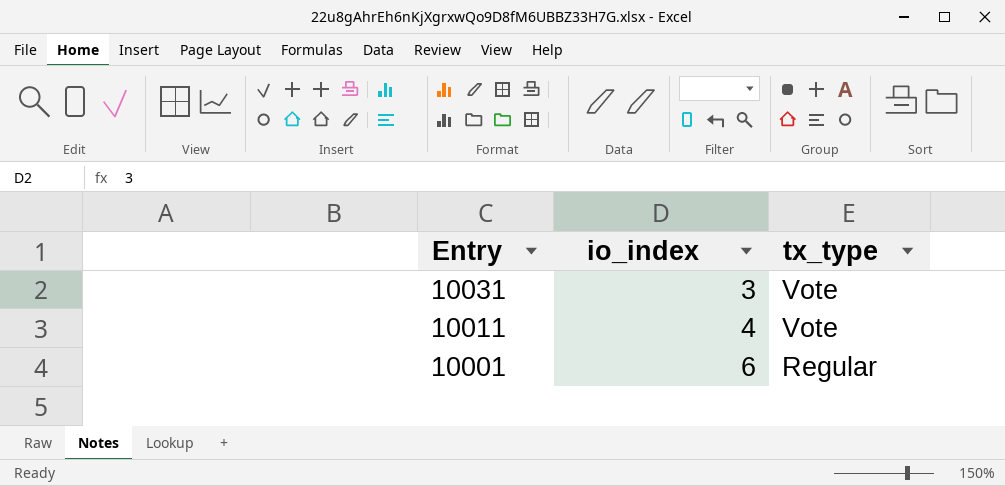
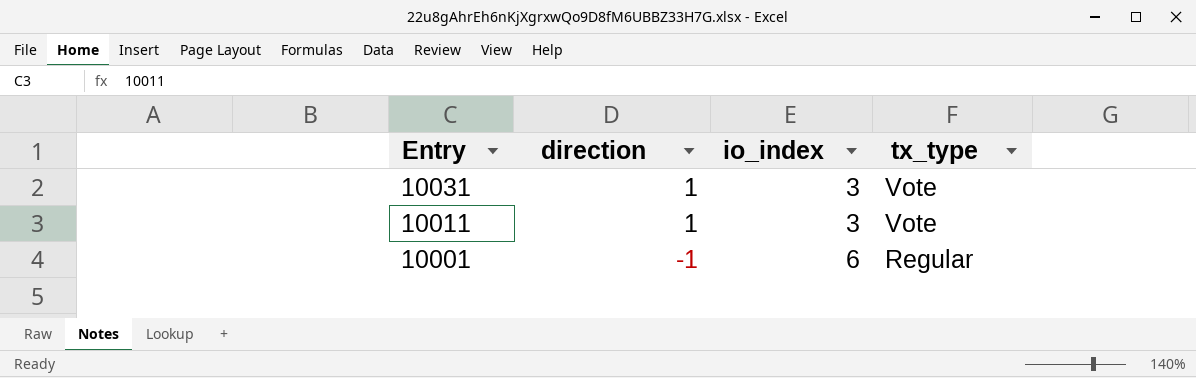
column direction | position: none -> 2
10011 | io_index: 4 -> 3

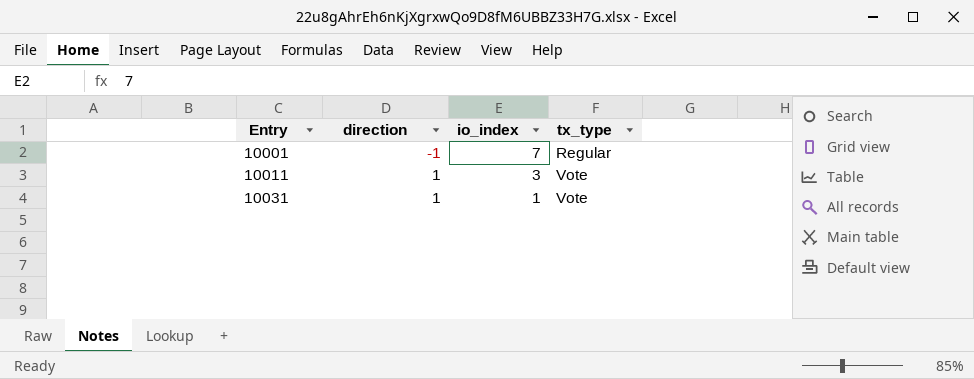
row order: Entry descending -> Entry ascending
10001 | io_index: 6 -> 7
10031 | io_index: 3 -> 1

